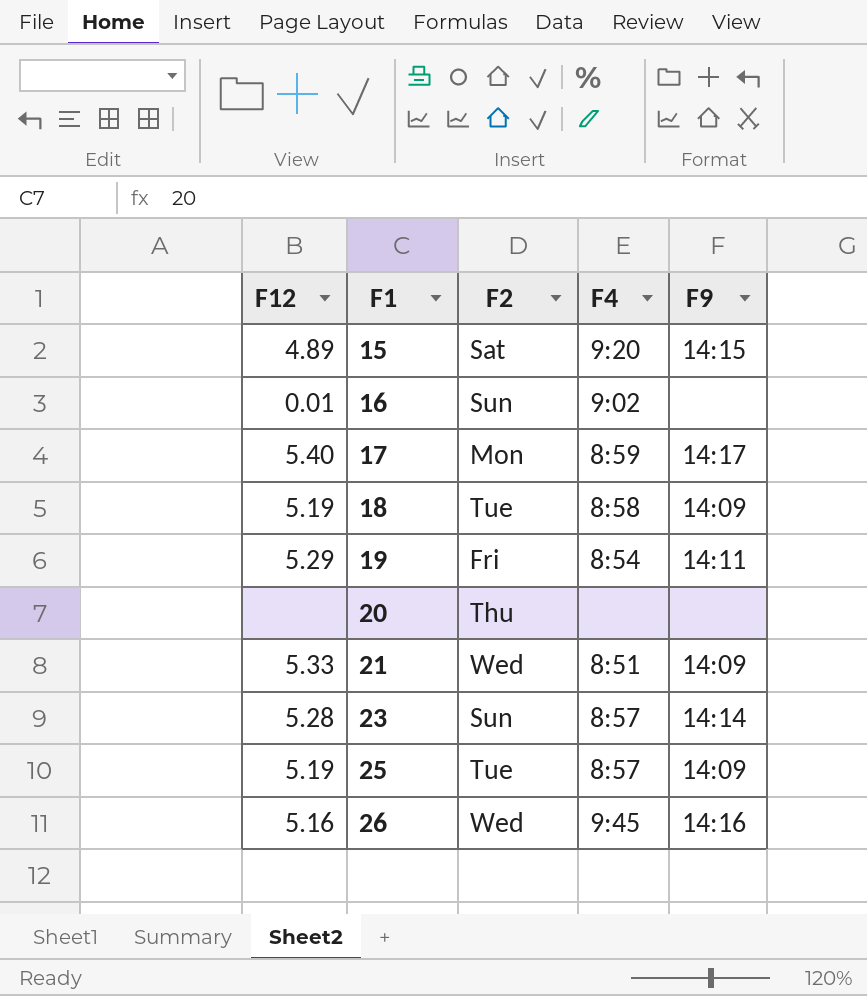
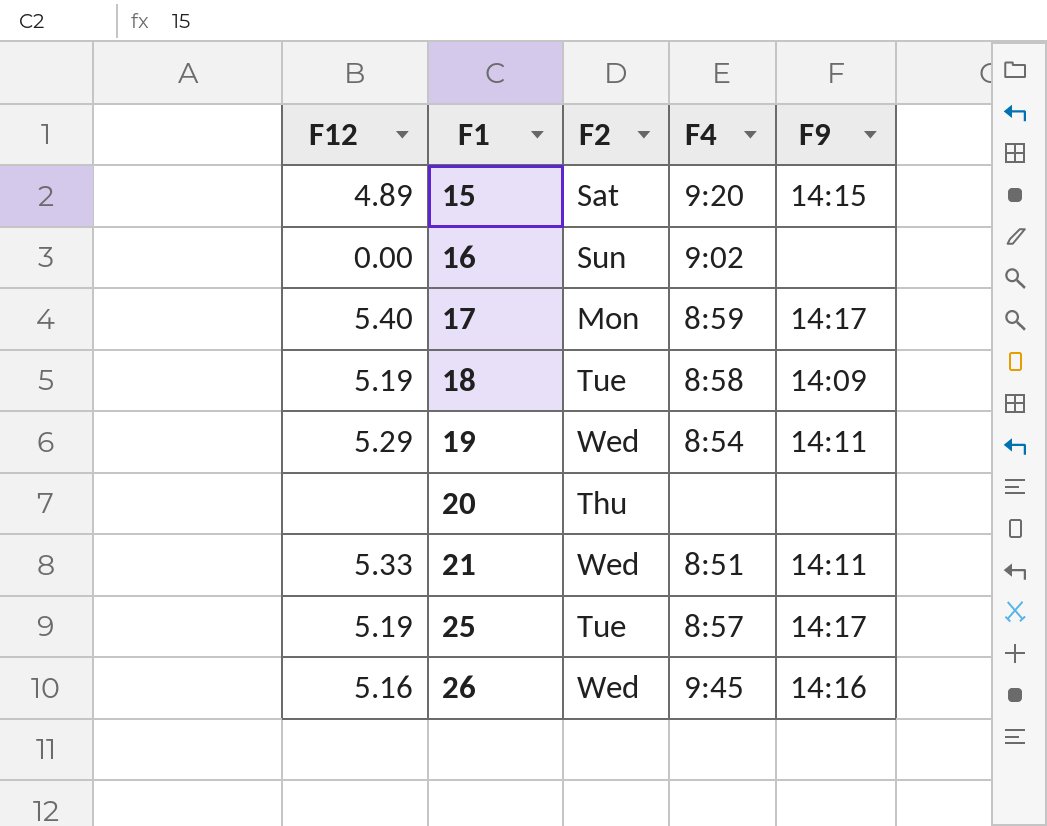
row 23: 5.28 | Sun | 8:57 | 14:14 -> none
16 | F12: 0.01 -> 0.00
19 | F2: Fri -> Wed
21 | F9: 14:09 -> 14:11
25 | F9: 14:09 -> 14:17

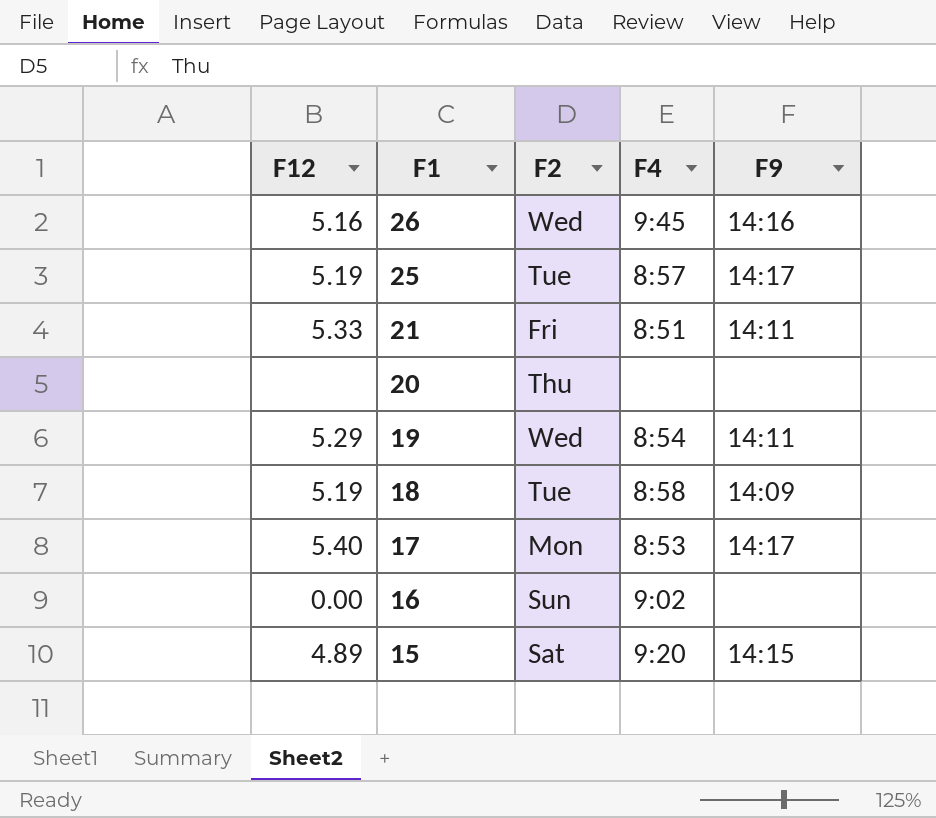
row order: F1 ascending -> F1 descending
21 | F2: Wed -> Fri
17 | F4: 8:59 -> 8:53

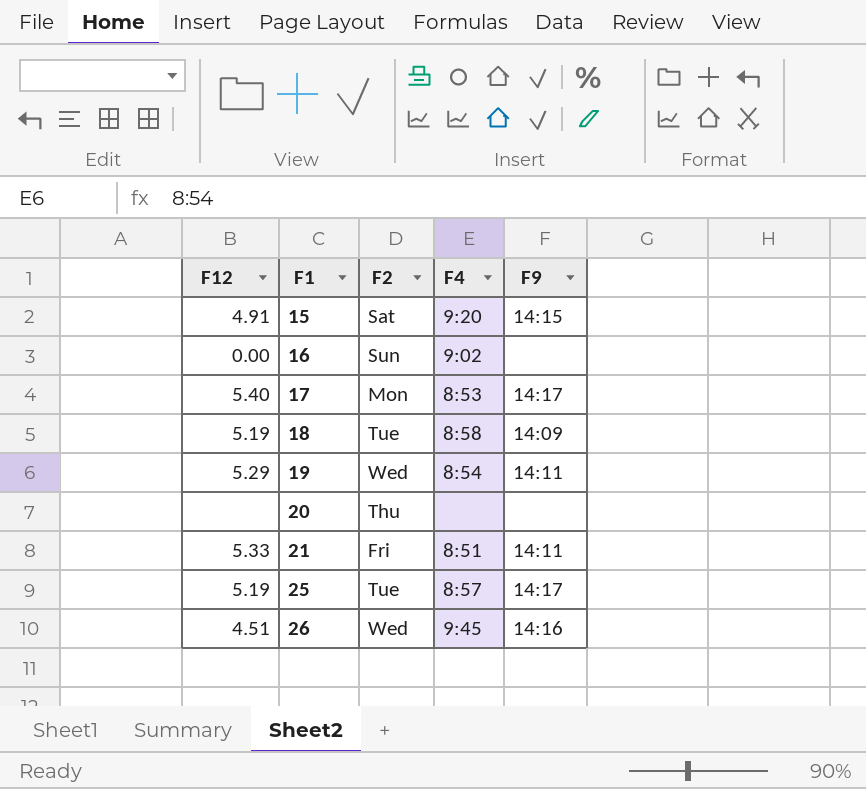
row order: F1 descending -> F1 ascending
15 | F12: 4.89 -> 4.91
26 | F12: 5.16 -> 4.51

